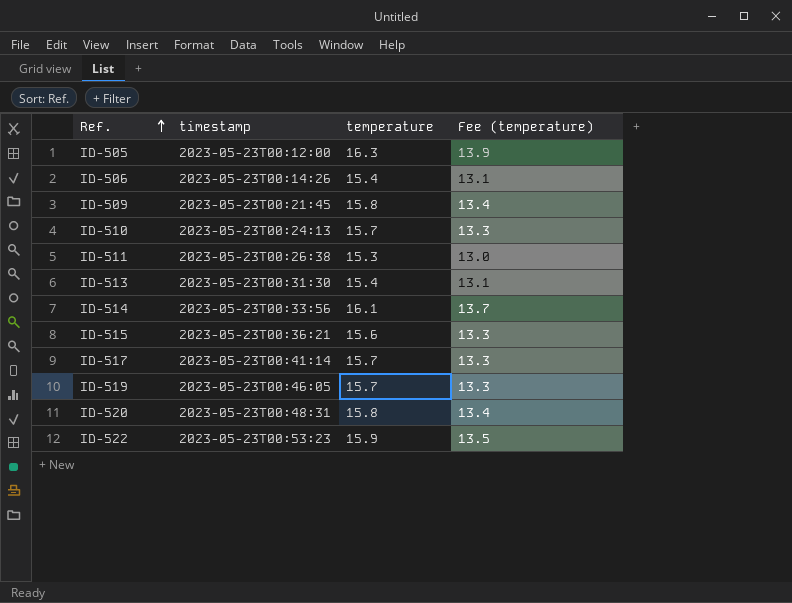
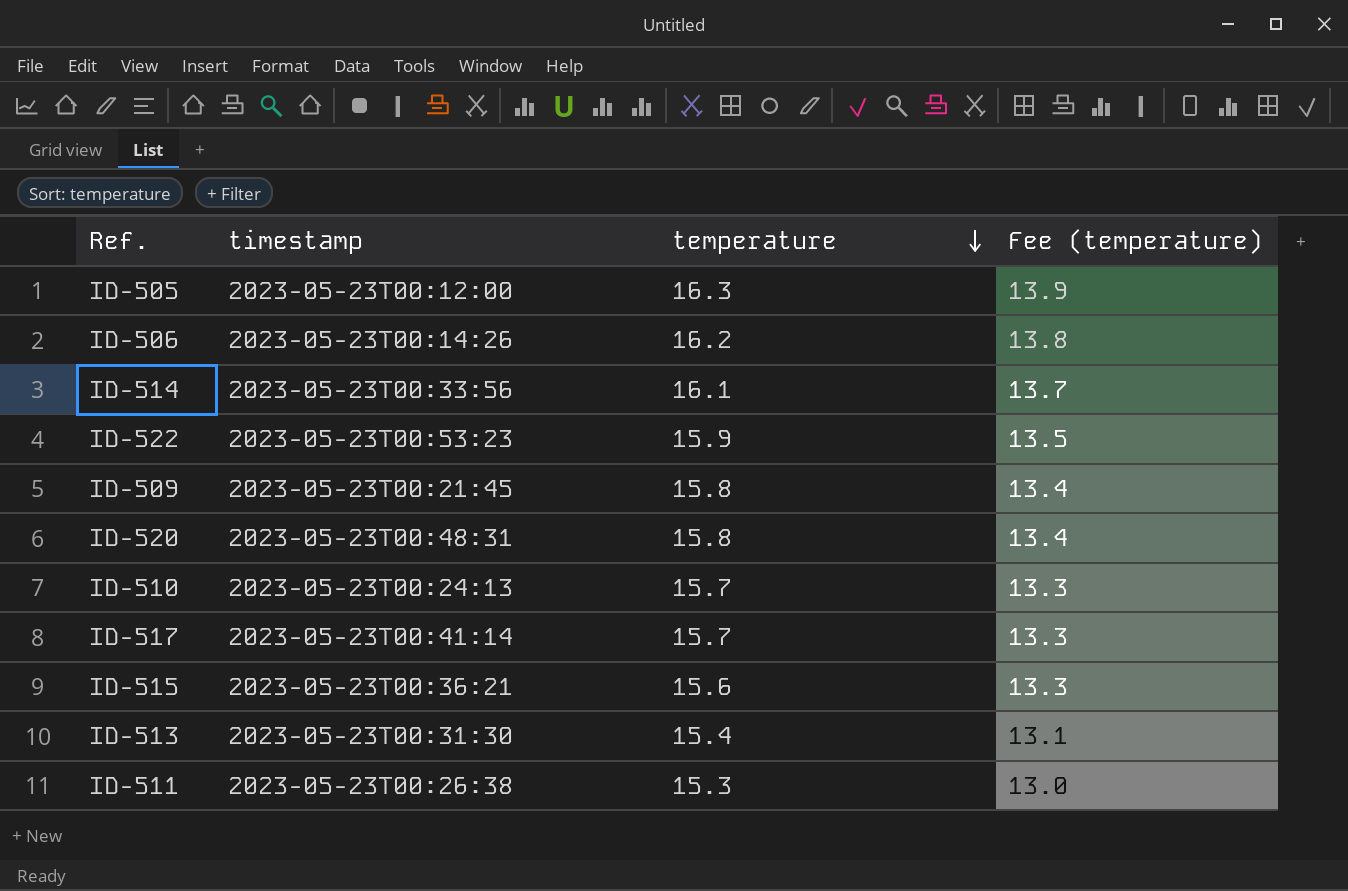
row order: Ref. ascending -> temperature descending
row ID-519: 2023-05-23T00:46:05 | 15.7 | 13.3 -> none
ID-506 | temperature: 15.4 -> 16.2
ID-506 | Fee (temperature): 13.1 -> 13.8

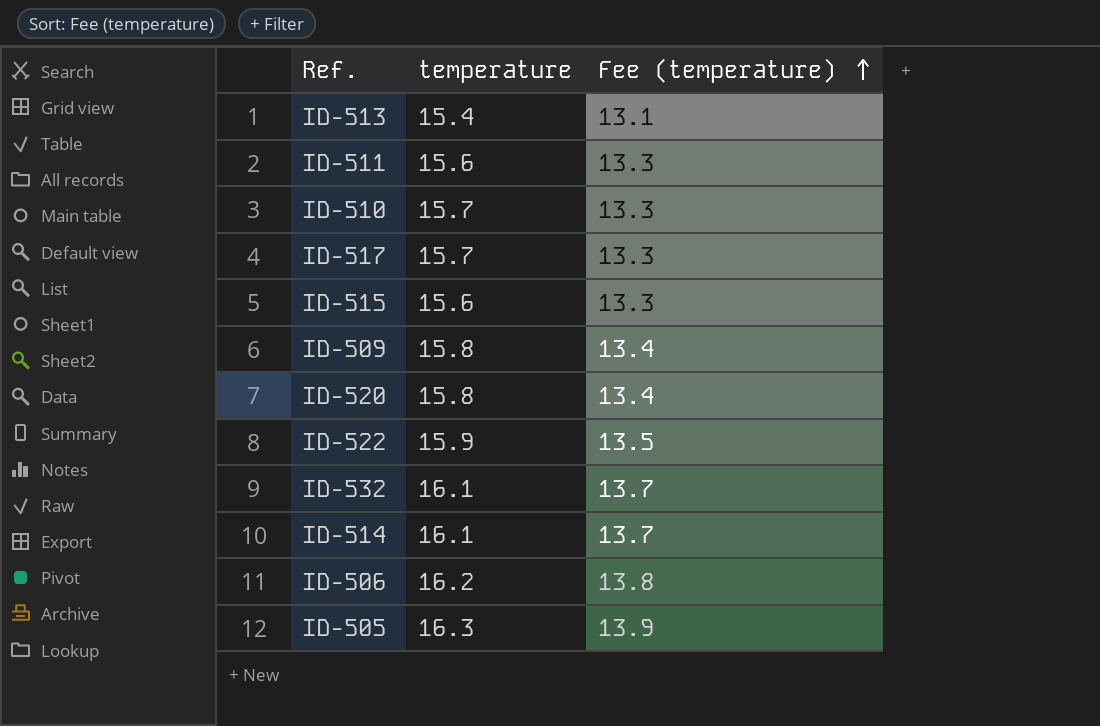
row order: temperature descending -> Fee (temperature) ascending
column timestamp | position: 2 -> none
ID-511 | temperature: 15.3 -> 15.6
ID-511 | Fee (temperature): 13.0 -> 13.3
row ID-532: none -> 16.1 | 13.7

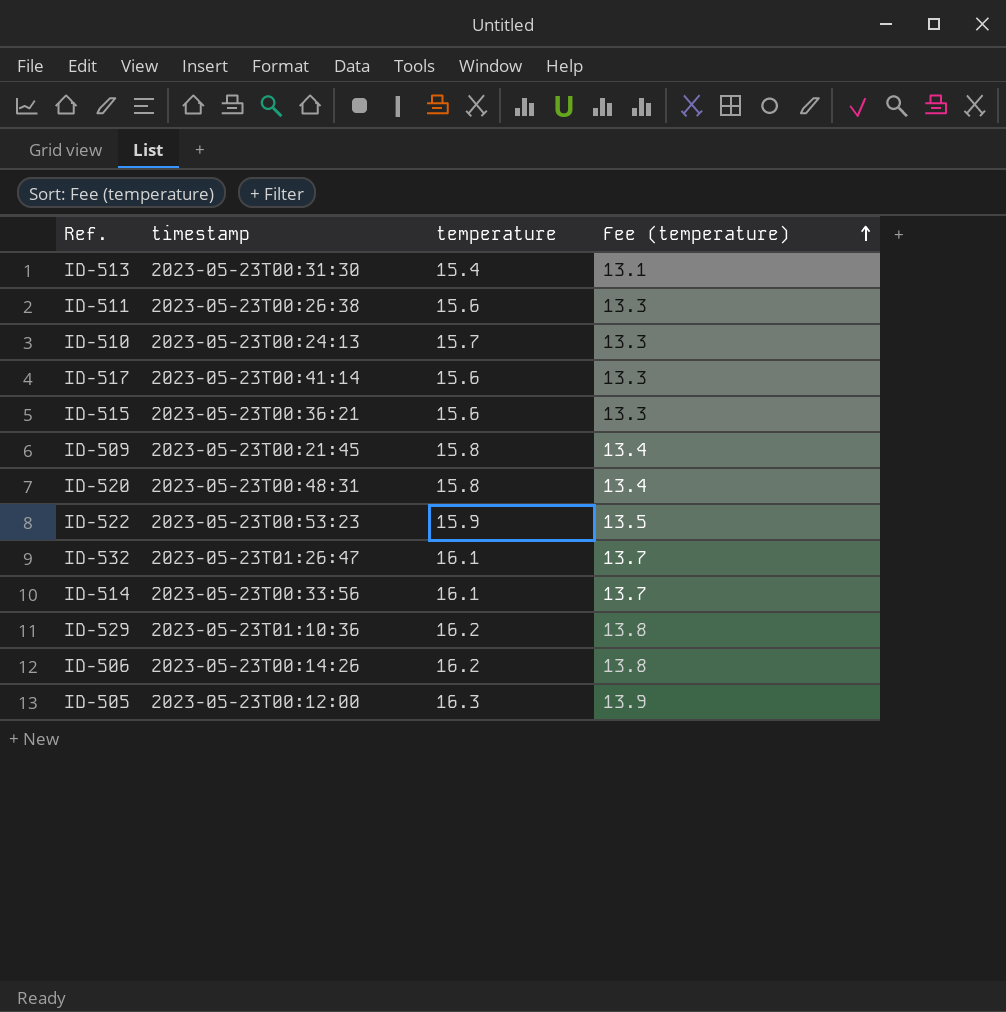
column timestamp | position: none -> 2
ID-517 | temperature: 15.7 -> 15.6
row ID-529: none -> 2023-05-23T01:10:36 | 16.2 | 13.8

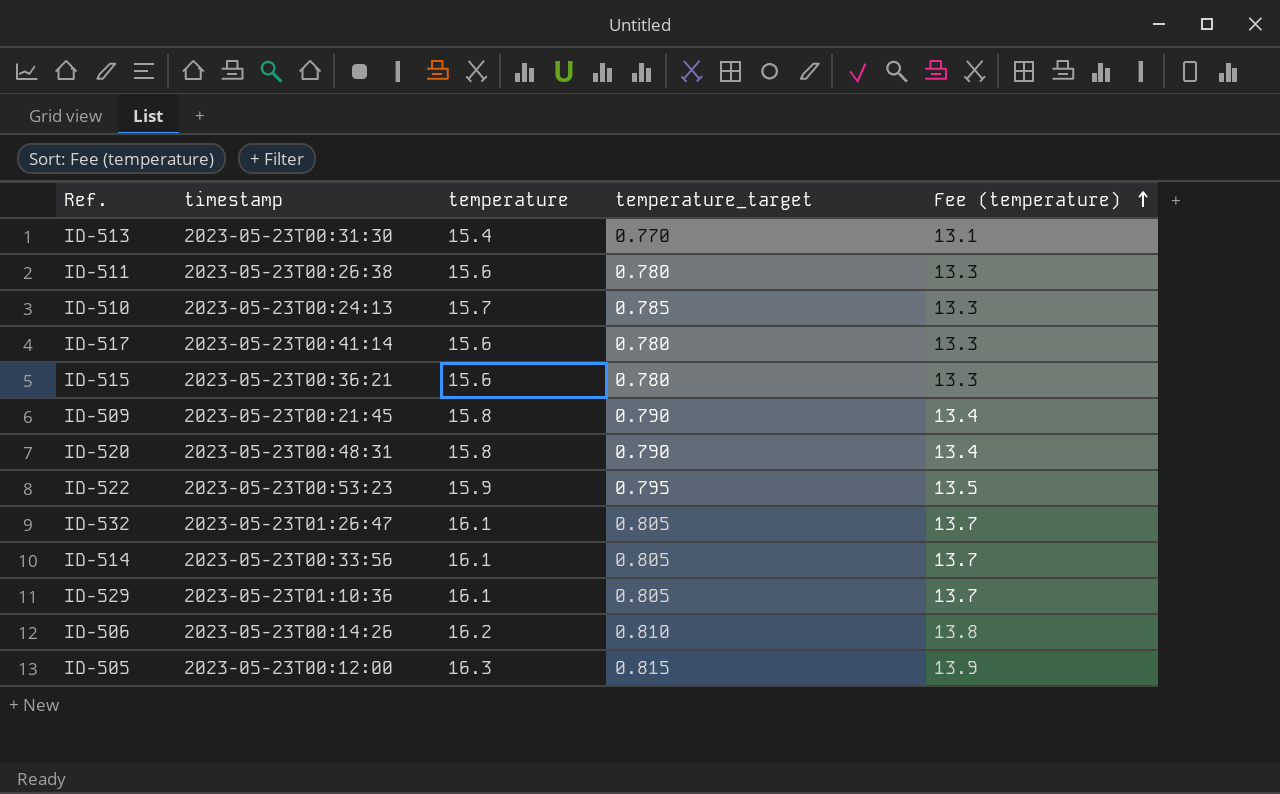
column temperature_target | formula: none -> [temperature] * 0.05
ID-529 | temperature: 16.2 -> 16.1
ID-529 | Fee (temperature): 13.8 -> 13.7

